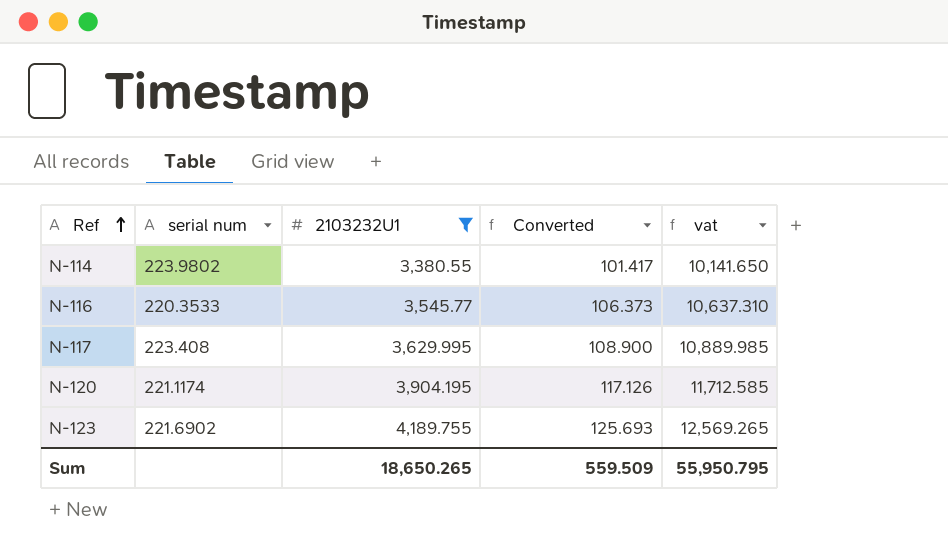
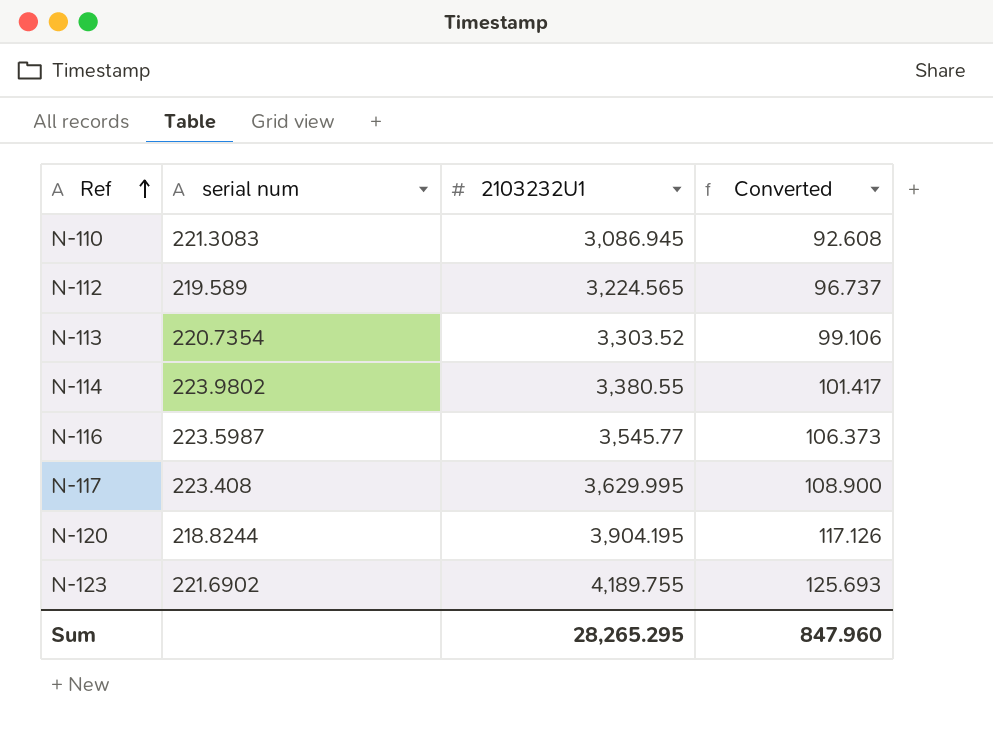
filter: 2103232U1 >= 3,380.55 -> none
column vat | formula: [2103232U1] * 3 -> none
N-116 | serial num: 220.3533 -> 223.5987
N-120 | serial num: 221.1174 -> 218.8244
Sum | 2103232U1: 18,650.265 -> 28,265.295
Sum | Converted: 559.509 -> 847.960

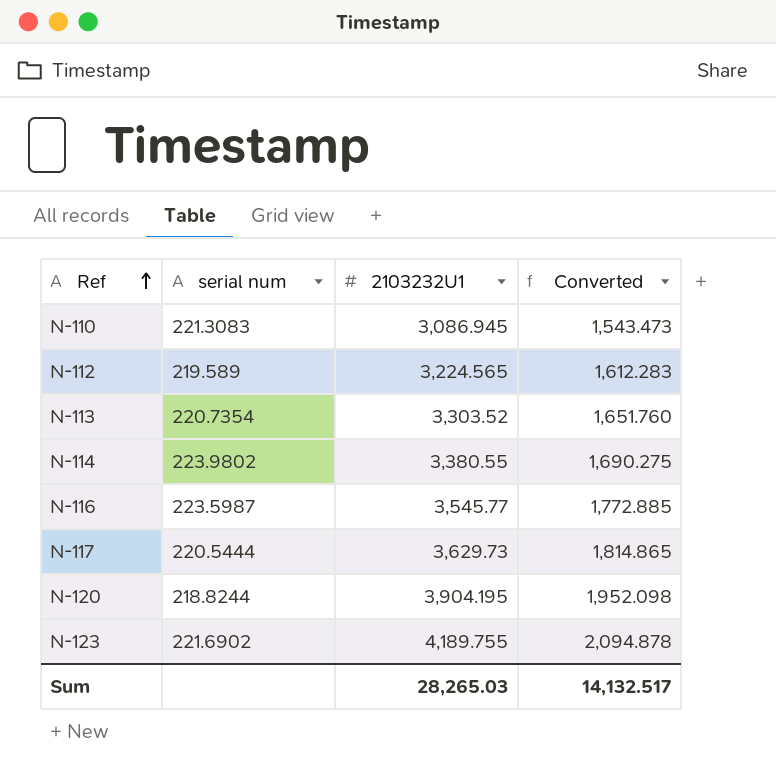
column Converted | formula: [2103232U1] * 0.03 -> [2103232U1] * 0.5
N-117 | serial num: 223.408 -> 220.5444
N-117 | 2103232U1: 3,629.995 -> 3,629.73
Sum | 2103232U1: 28,265.295 -> 28,265.03
Sum | Converted: 847.960 -> 14,132.517

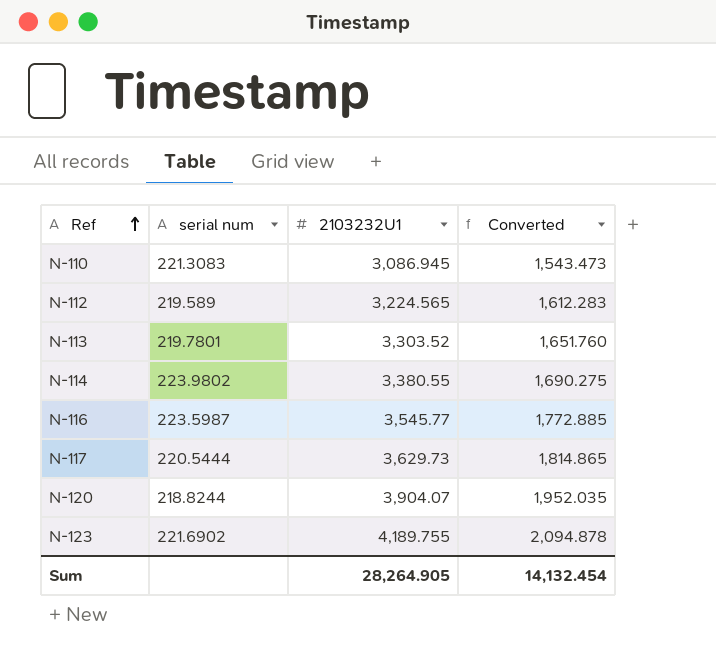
N-113 | serial num: 220.7354 -> 219.7801
N-120 | 2103232U1: 3,904.195 -> 3,904.07
N-120 | Converted: 1,952.098 -> 1,952.035
Sum | 2103232U1: 28,265.03 -> 28,264.905
Sum | Converted: 14,132.517 -> 14,132.454

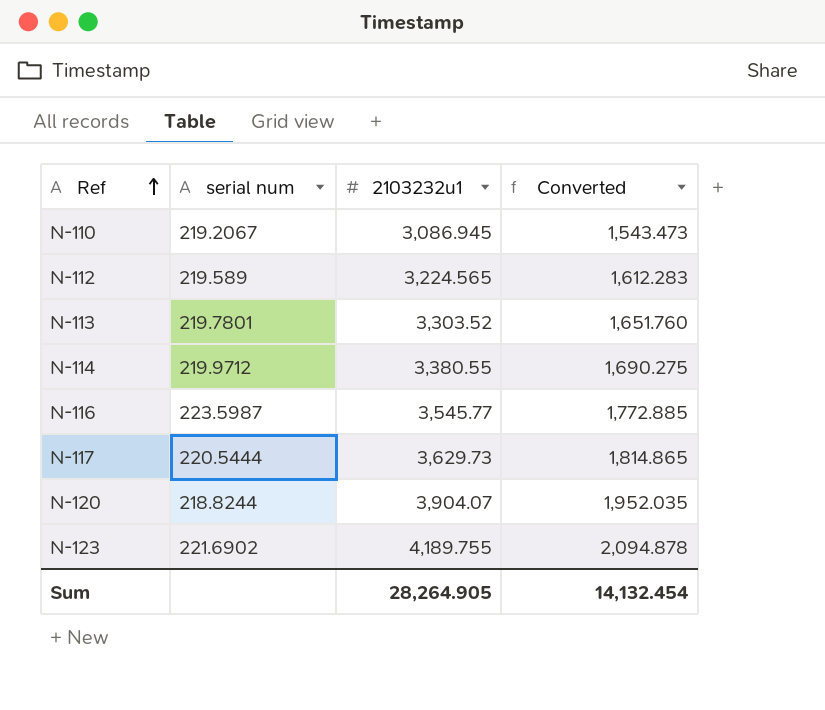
column name: 2103232U1 -> 2103232u1
N-110 | serial num: 221.3083 -> 219.2067
N-114 | serial num: 223.9802 -> 219.9712

